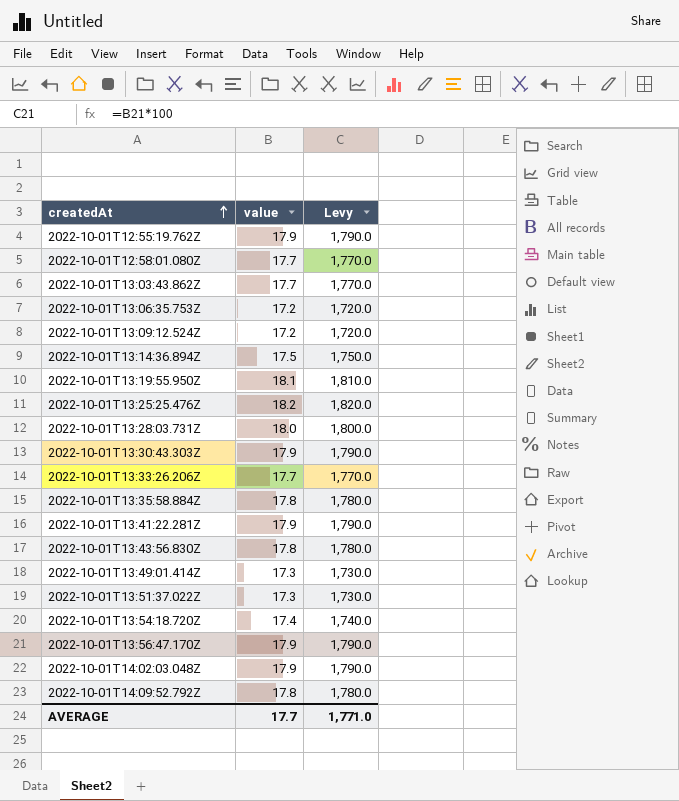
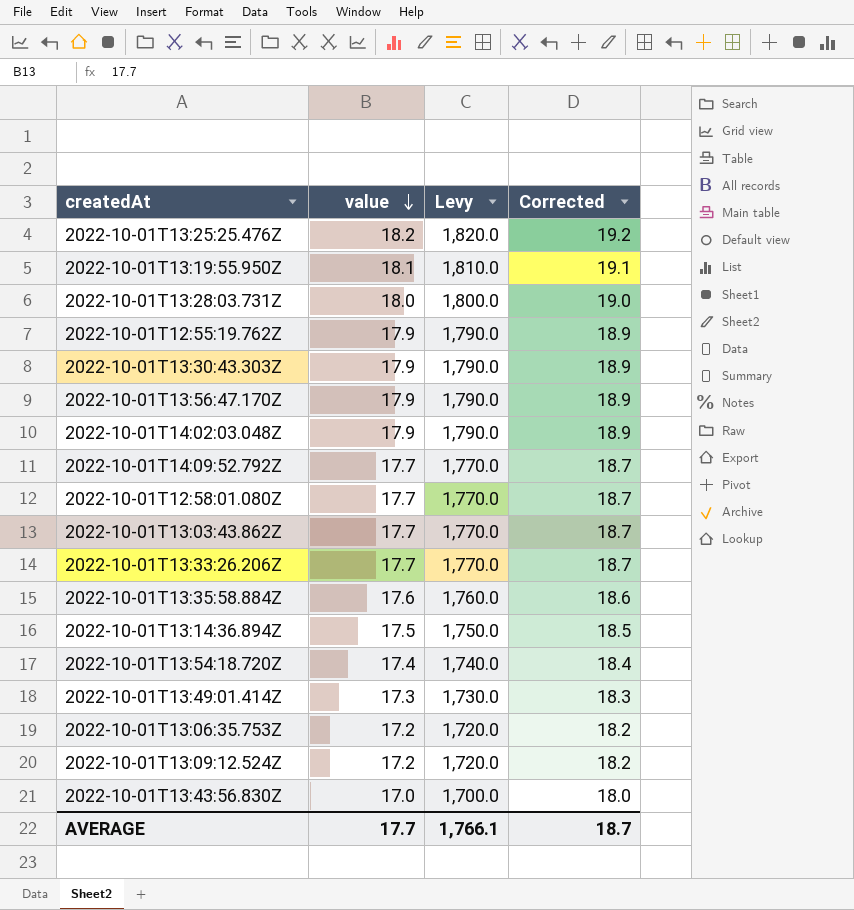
row order: createdAt ascending -> value descending
column Corrected | formula: none -> [value] + 1
row 2022-10-01T13:41:22.281Z: 17.9 | 1,790.0 -> none
row 2022-10-01T13:51:37.022Z: 17.3 | 1,730.0 -> none
2022-10-01T14:09:52.792Z | value: 17.8 -> 17.7
2022-10-01T14:09:52.792Z | Levy: 1,780.0 -> 1,770.0
2022-10-01T13:35:58.884Z | value: 17.8 -> 17.6
2022-10-01T13:35:58.884Z | Levy: 1,780.0 -> 1,760.0
2022-10-01T13:43:56.830Z | value: 17.8 -> 17.0
2022-10-01T13:43:56.830Z | Levy: 1,780.0 -> 1,700.0
AVERAGE | Levy: 1,771.0 -> 1,766.1

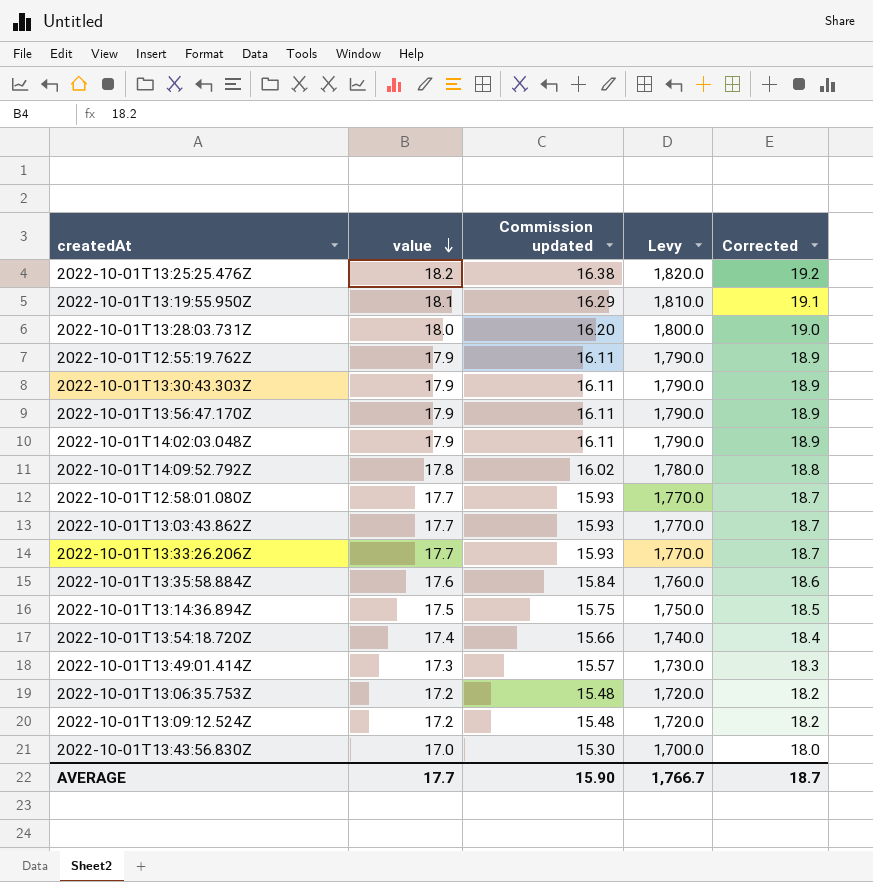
column Commission updated | formula: none -> [value] * 0.9
2022-10-01T14:09:52.792Z | value: 17.7 -> 17.8
2022-10-01T14:09:52.792Z | Levy: 1,770.0 -> 1,780.0
2022-10-01T14:09:52.792Z | Corrected: 18.7 -> 18.8
AVERAGE | Levy: 1,766.1 -> 1,766.7

